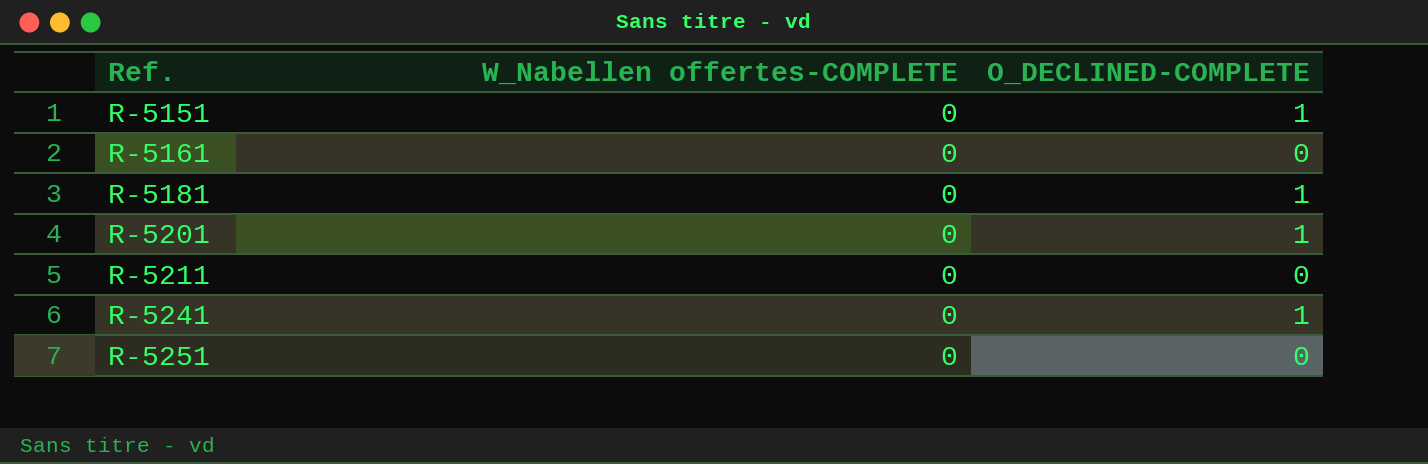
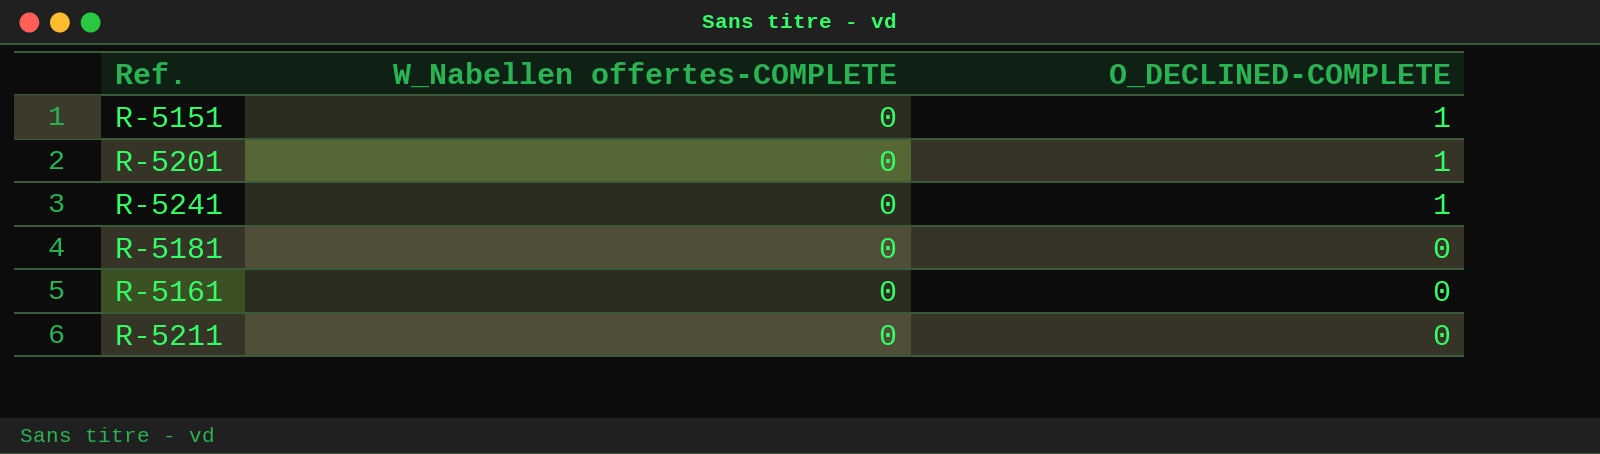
row order: Ref. ascending -> O_DECLINED-COMPLETE descending
row R-5251: 0 | 0 -> none
R-5181 | O_DECLINED-COMPLETE: 1 -> 0

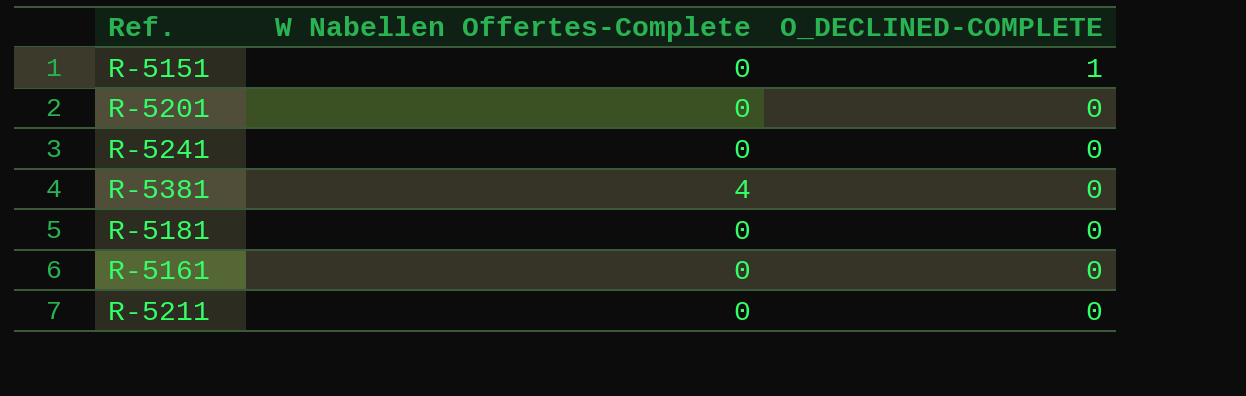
column name: W_Nabellen offertes-COMPLETE -> W Nabellen Offertes-Complete
R-5201 | O_DECLINED-COMPLETE: 1 -> 0
R-5241 | O_DECLINED-COMPLETE: 1 -> 0
row R-5381: none -> 4 | 0

